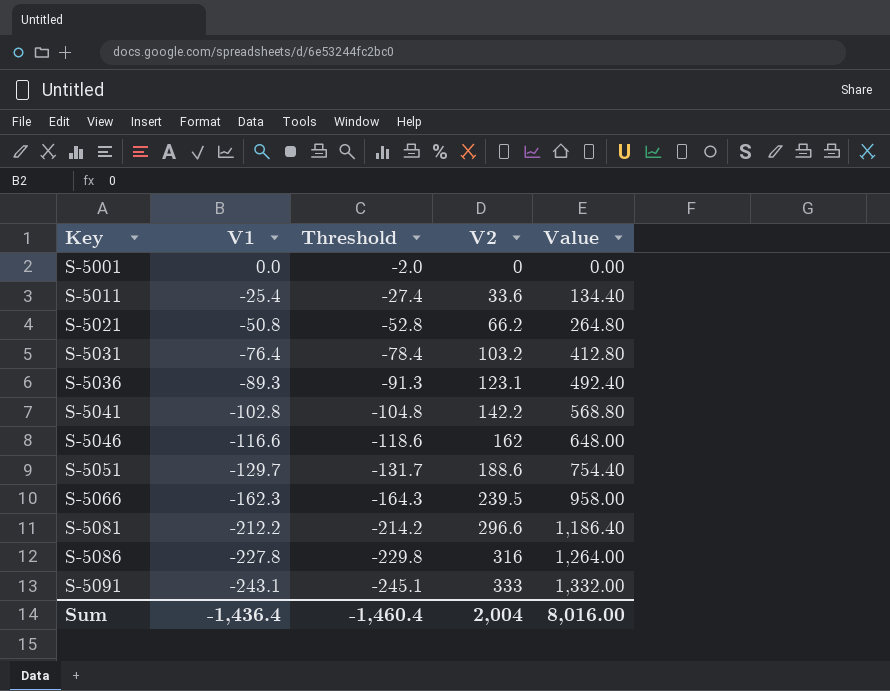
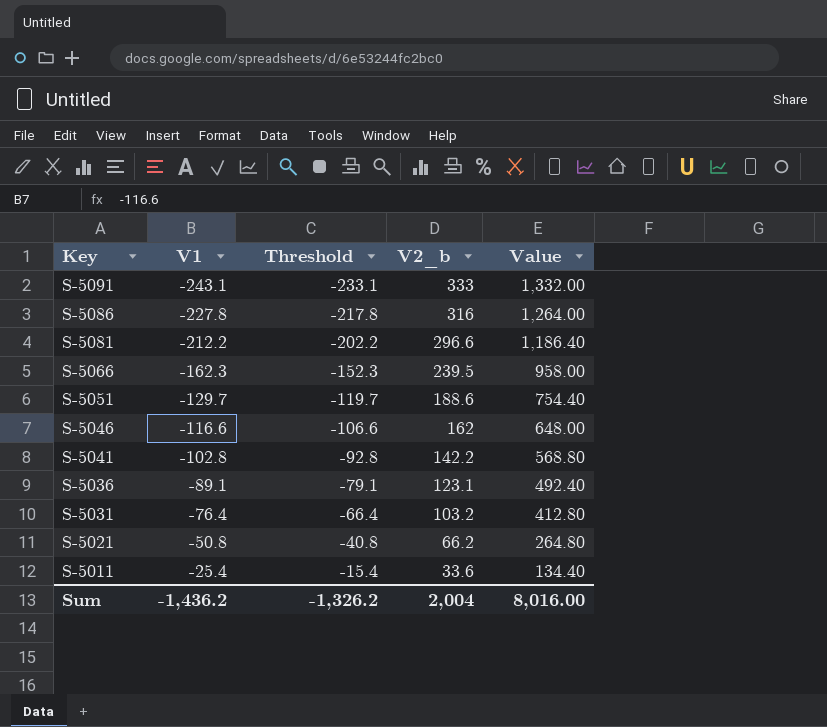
row order: Key ascending -> Key descending
column Threshold | formula: [V1] - 2 -> [V1] + 10
column name: V2 -> V2_b
row S-5001: 0.0 | -2.0 | 0 | 0.00 -> none
S-5036 | V1: -89.3 -> -89.1
Sum | V1: -1,436.4 -> -1,436.2
Sum | Threshold: -1,460.4 -> -1,326.2

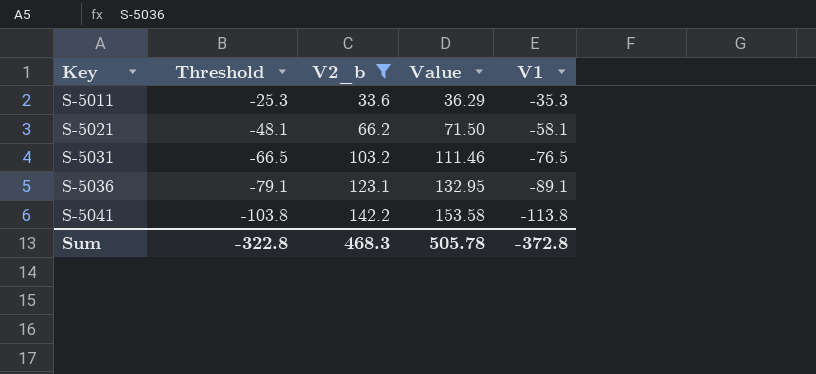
filter: none -> V2_b <= 142.2
row order: Key descending -> Key ascending
column Value | formula: [V2_b] * 4 -> [V2_b] * 1.08
column V1 | position: 2 -> 5
S-5011 | Threshold: -15.4 -> -25.3
S-5011 | V1: -25.4 -> -35.3
S-5021 | Threshold: -40.8 -> -48.1
S-5021 | V1: -50.8 -> -58.1
S-5031 | Threshold: -66.4 -> -66.5
S-5031 | V1: -76.4 -> -76.5
S-5041 | Threshold: -92.8 -> -103.8
S-5041 | V1: -102.8 -> -113.8
Sum | Threshold: -1,326.2 -> -322.8
Sum | V2_b: 2,004 -> 468.3
Sum | Value: 8,016.00 -> 505.78
Sum | V1: -1,436.2 -> -372.8

